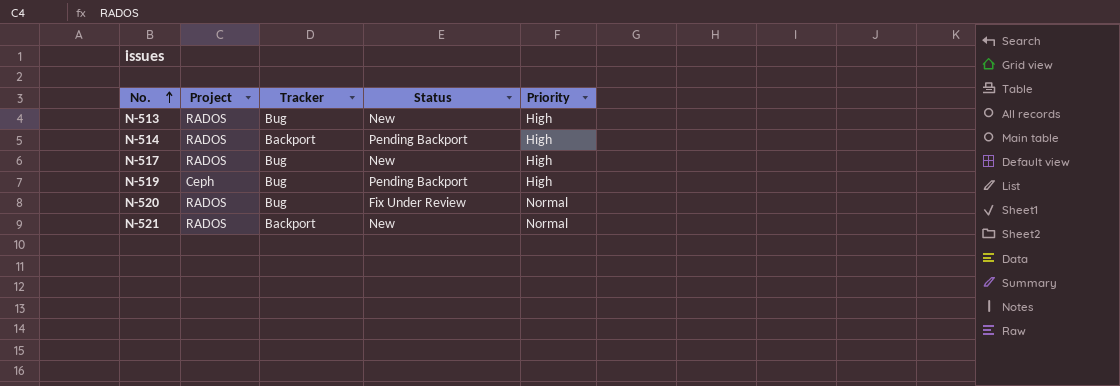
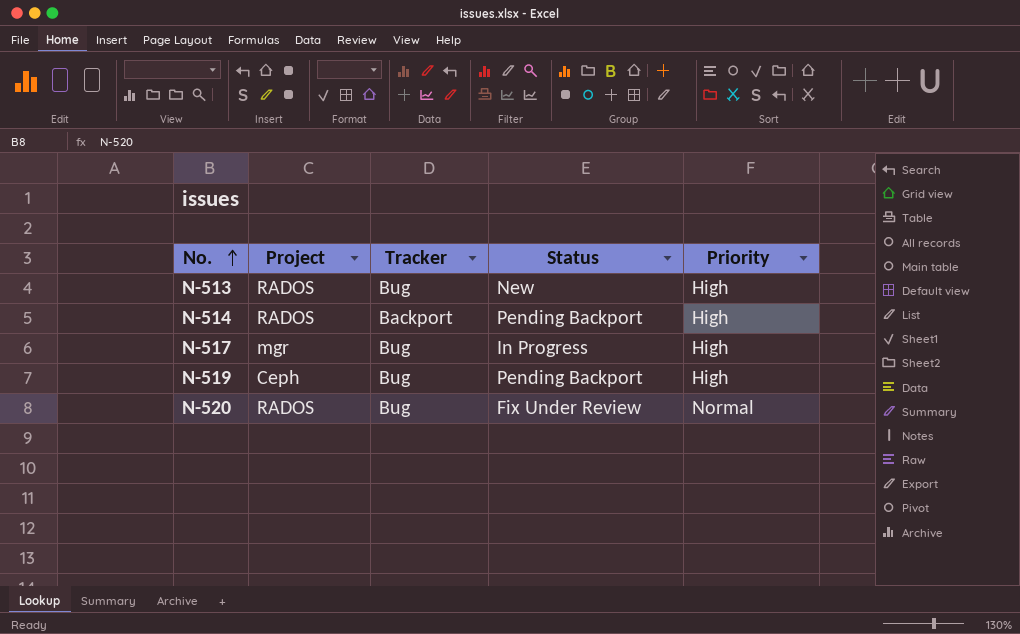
row N-521: RADOS | Backport | New | Normal -> none
N-517 | Project: RADOS -> mgr
N-517 | Status: New -> In Progress

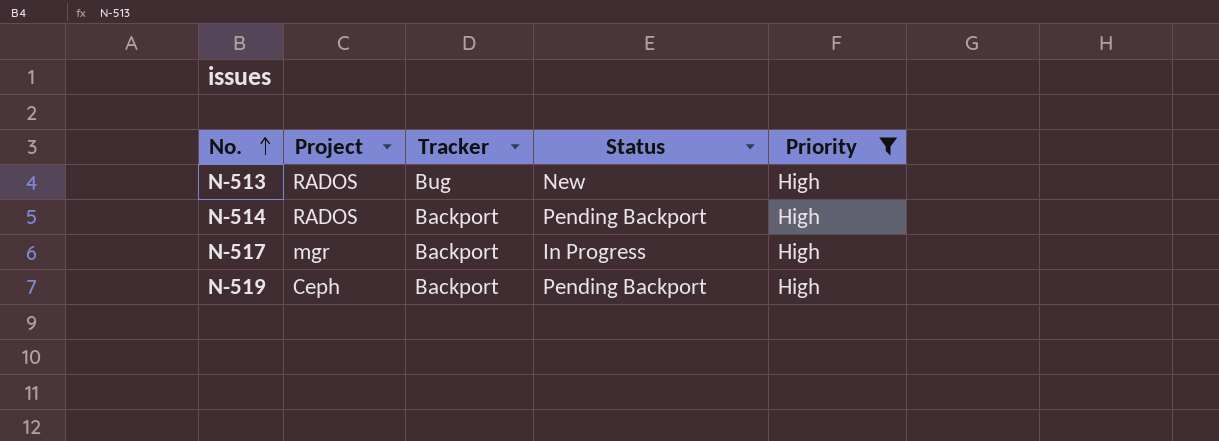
filter: none -> Priority = High
N-517 | Tracker: Bug -> Backport
N-519 | Tracker: Bug -> Backport

